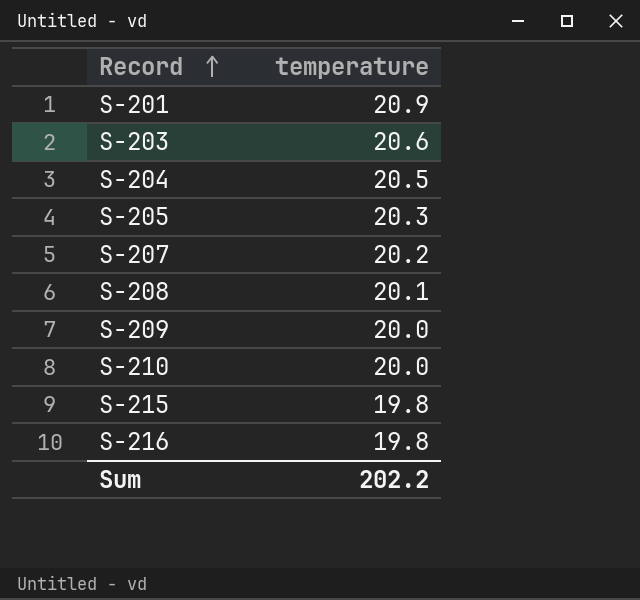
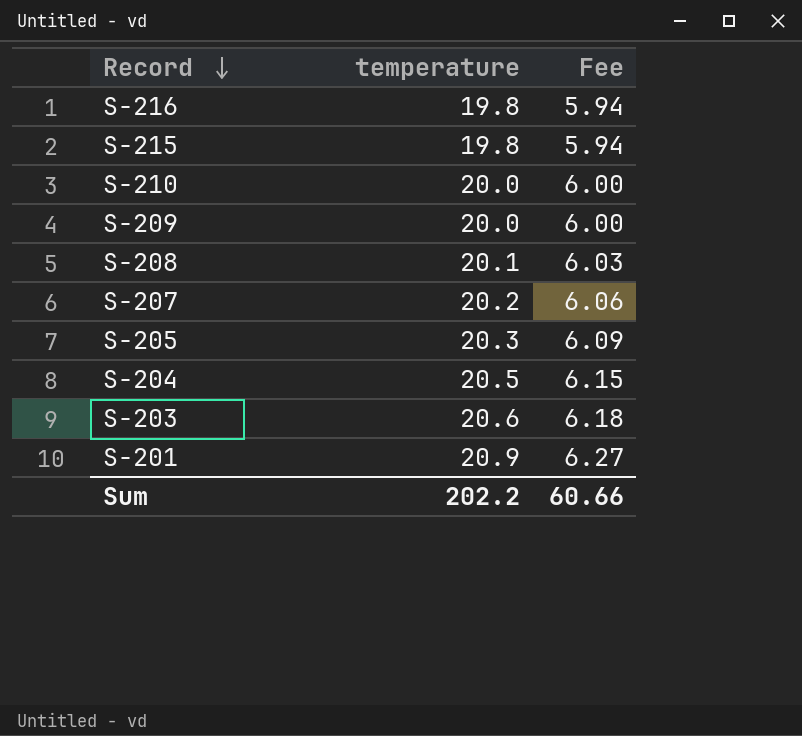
row order: Record ascending -> Record descending
column Fee | formula: none -> [temperature] * 0.3

